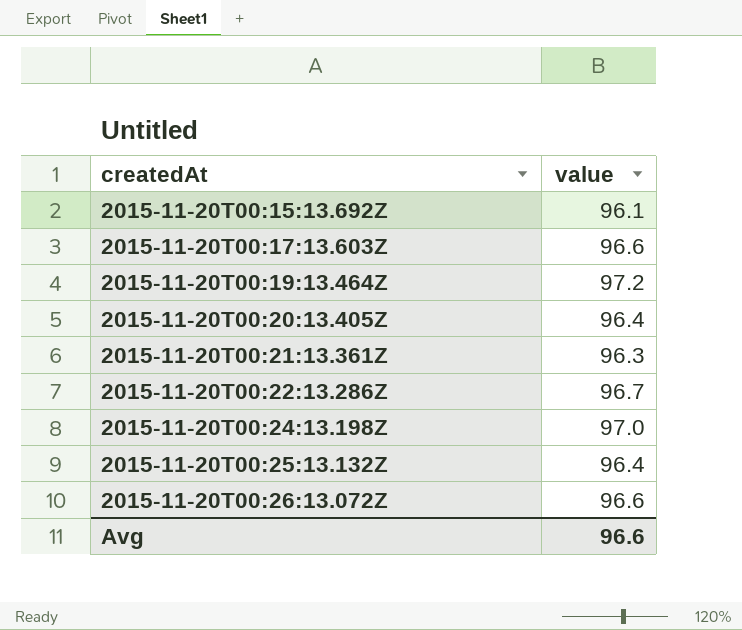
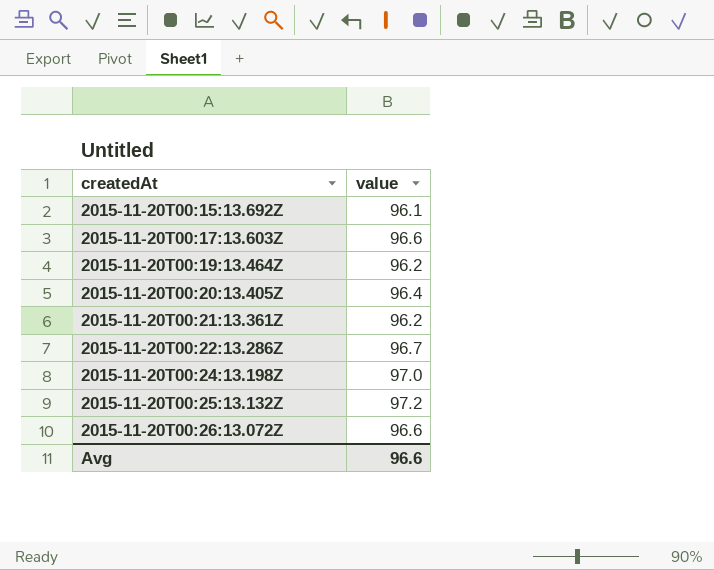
2015-11-20T00:19:13.464Z | value: 97.2 -> 96.2
2015-11-20T00:21:13.361Z | value: 96.3 -> 96.2
2015-11-20T00:25:13.132Z | value: 96.4 -> 97.2

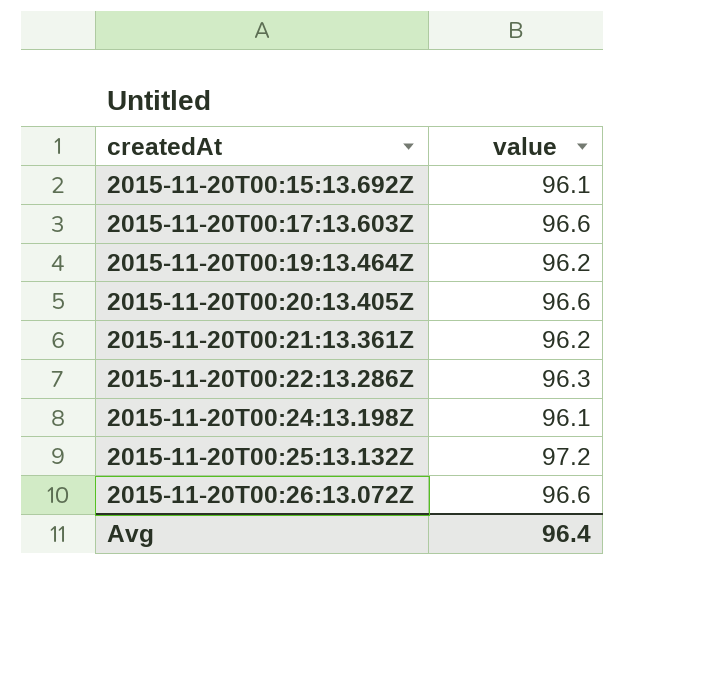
2015-11-20T00:20:13.405Z | value: 96.4 -> 96.6
2015-11-20T00:22:13.286Z | value: 96.7 -> 96.3
2015-11-20T00:24:13.198Z | value: 97.0 -> 96.1
Avg | value: 96.6 -> 96.4

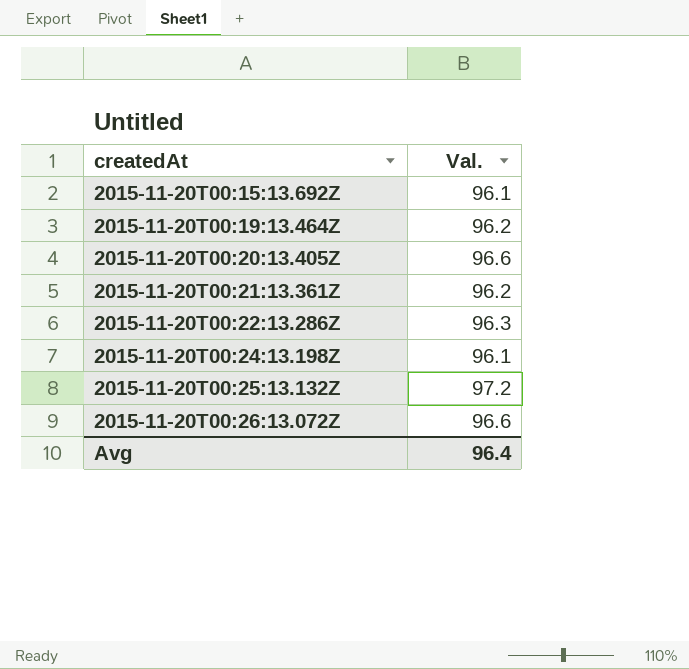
column name: value -> Val.
row 2015-11-20T00:17:13.603Z: 96.6 -> none

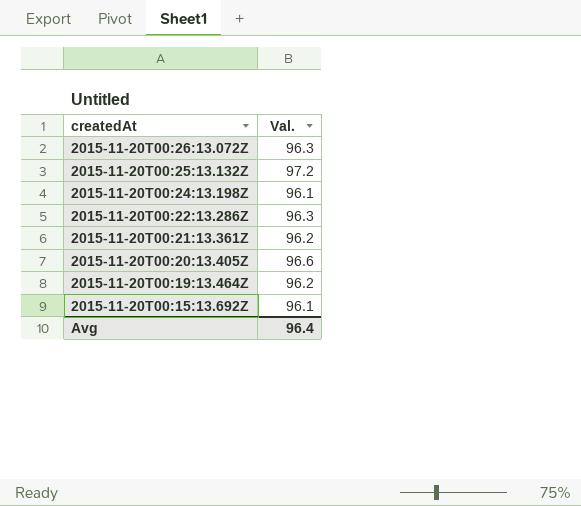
row order: createdAt ascending -> createdAt descending
2015-11-20T00:26:13.072Z | Val.: 96.6 -> 96.3

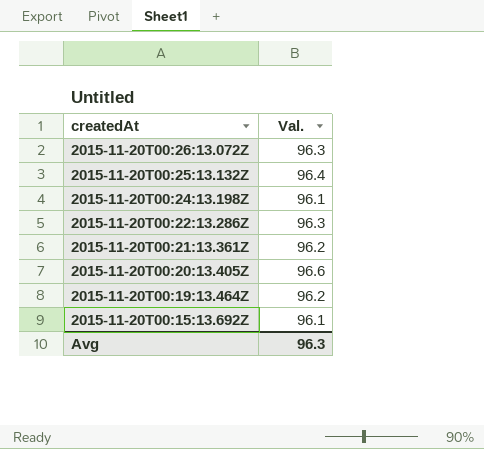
2015-11-20T00:25:13.132Z | Val.: 97.2 -> 96.4
Avg | Val.: 96.4 -> 96.3

